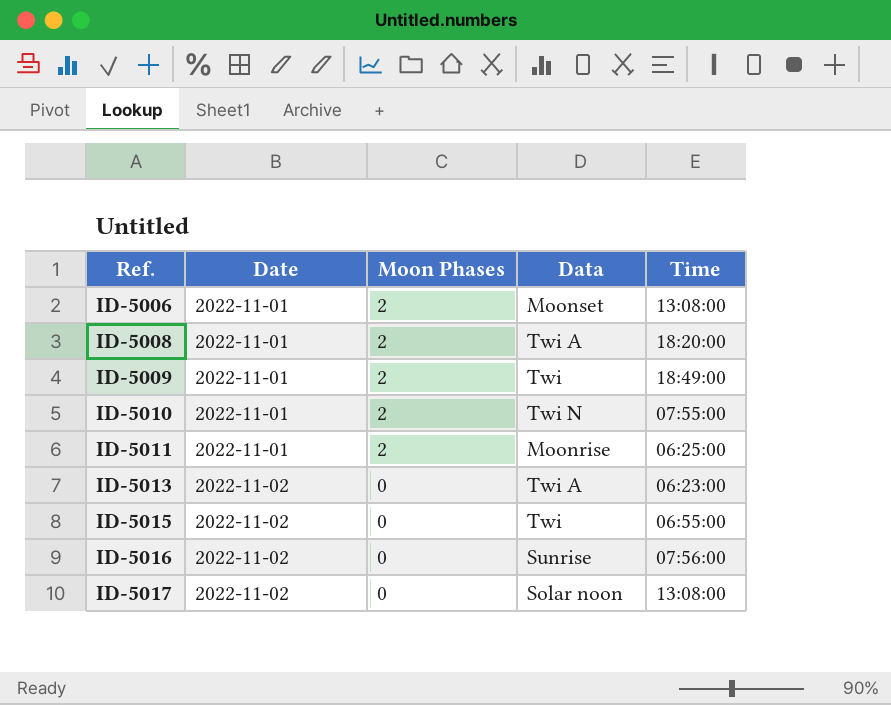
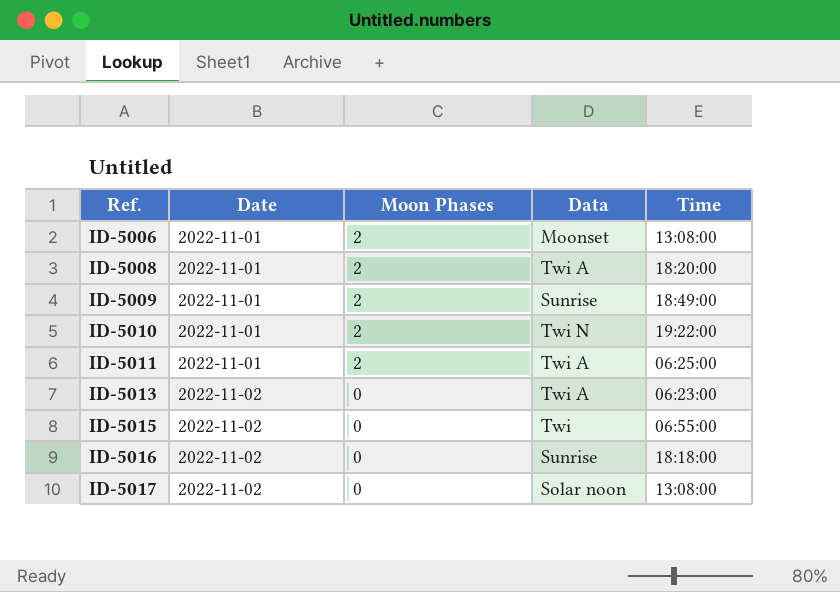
ID-5009 | Data: Twi -> Sunrise
ID-5010 | Time: 07:55:00 -> 19:22:00
ID-5011 | Data: Moonrise -> Twi A
ID-5016 | Time: 07:56:00 -> 18:18:00

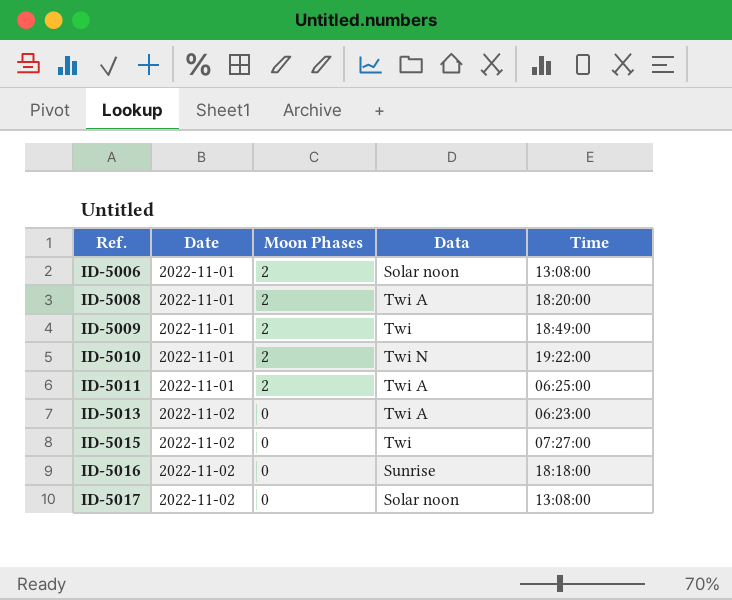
ID-5006 | Data: Moonset -> Solar noon
ID-5009 | Data: Sunrise -> Twi
ID-5015 | Time: 06:55:00 -> 07:27:00

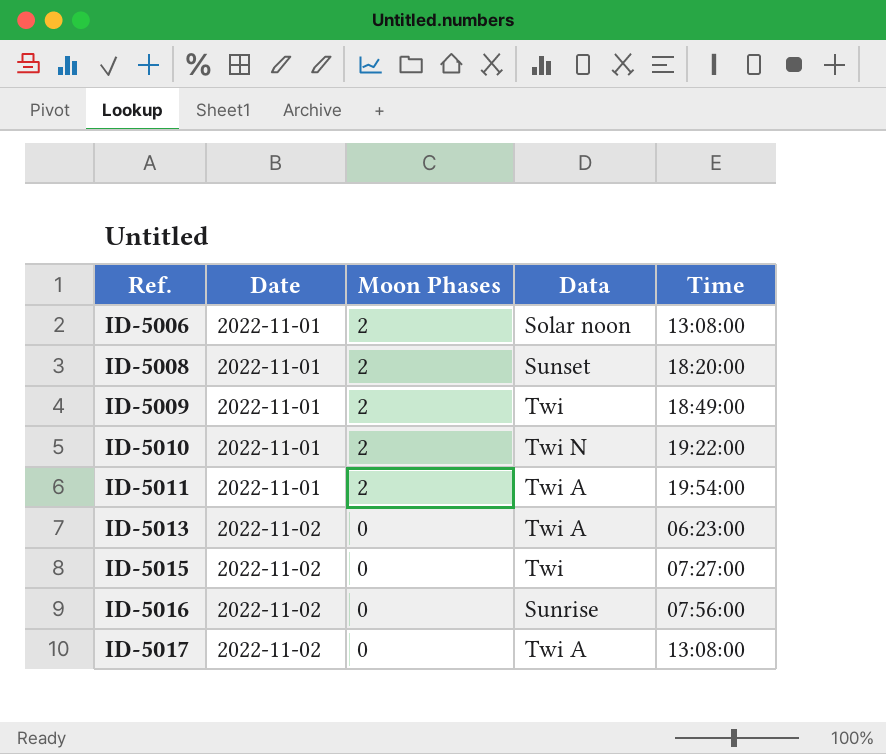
ID-5008 | Data: Twi A -> Sunset
ID-5011 | Time: 06:25:00 -> 19:54:00
ID-5016 | Time: 18:18:00 -> 07:56:00
ID-5017 | Data: Solar noon -> Twi A

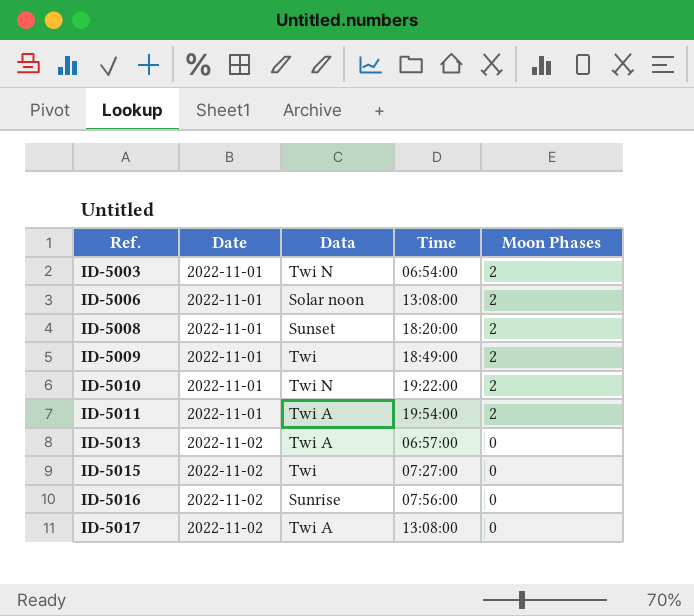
column Moon Phases | position: 3 -> 5
row ID-5003: none -> 2022-11-01 | Twi N | 06:54:00 | 2
ID-5013 | Time: 06:23:00 -> 06:57:00

